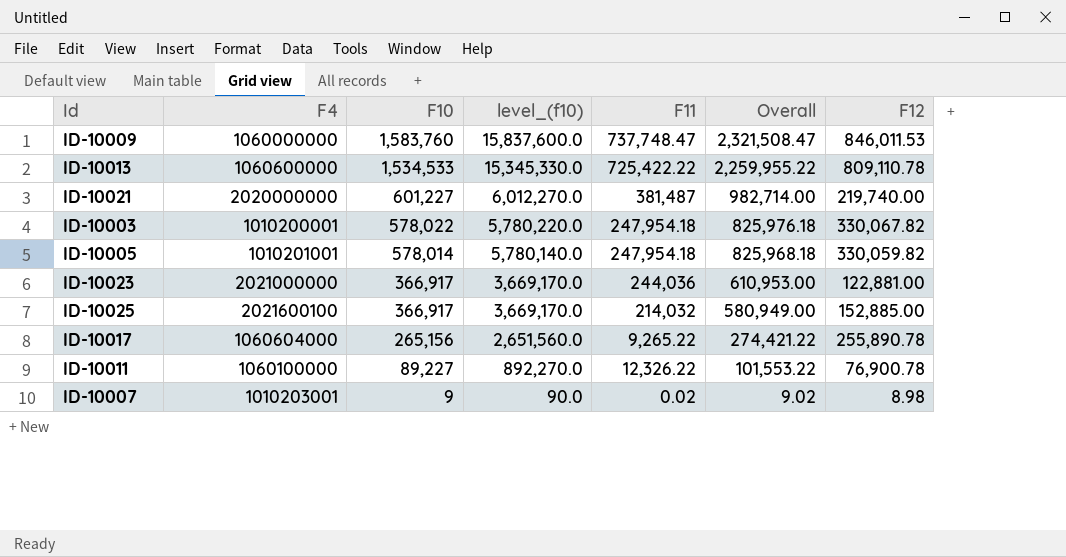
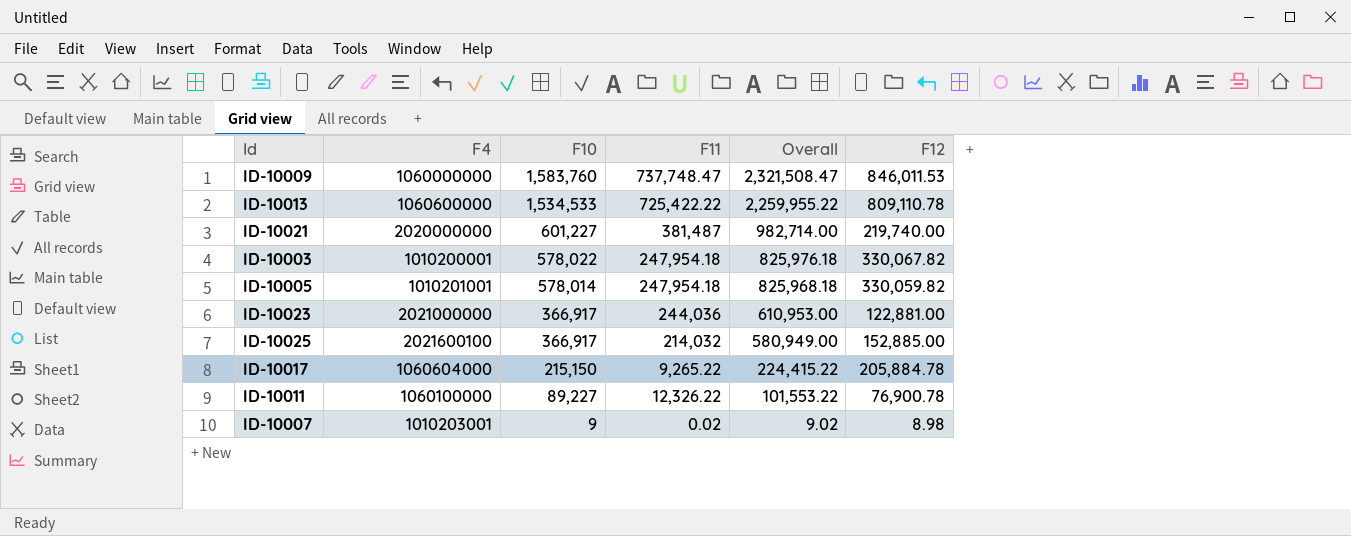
column level_(f10) | formula: [F10] * 10 -> none
ID-10017 | F10: 265,156 -> 215,150
ID-10017 | Overall: 274,421.22 -> 224,415.22
ID-10017 | F12: 255,890.78 -> 205,884.78

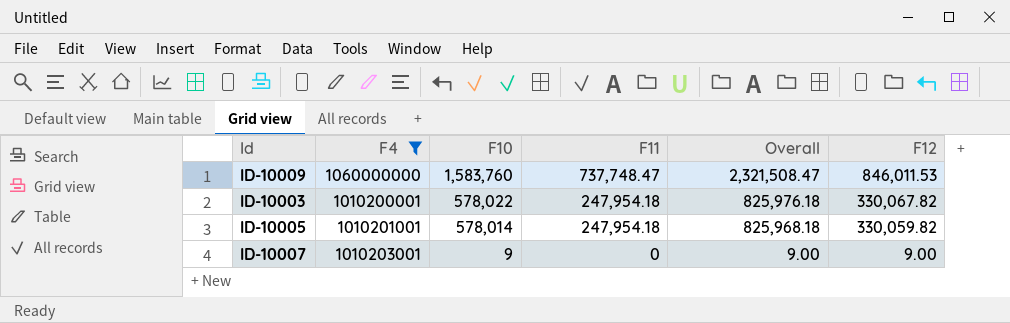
filter: none -> F4 <= 1060000000
ID-10007 | F11: 0.02 -> 0
ID-10007 | Overall: 9.02 -> 9.00
ID-10007 | F12: 8.98 -> 9.00

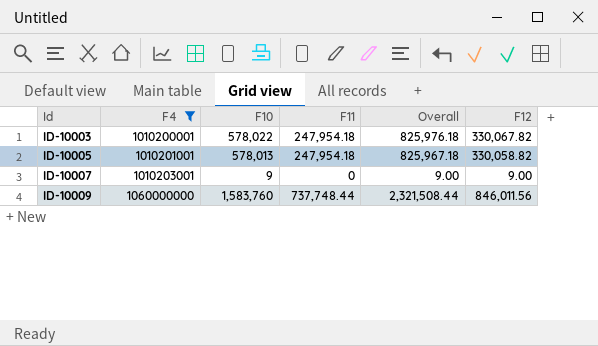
row order: F10 descending -> Id ascending
ID-10005 | F10: 578,014 -> 578,013
ID-10005 | Overall: 825,968.18 -> 825,967.18
ID-10005 | F12: 330,059.82 -> 330,058.82
ID-10009 | F11: 737,748.47 -> 737,748.44
ID-10009 | Overall: 2,321,508.47 -> 2,321,508.44
ID-10009 | F12: 846,011.53 -> 846,011.56

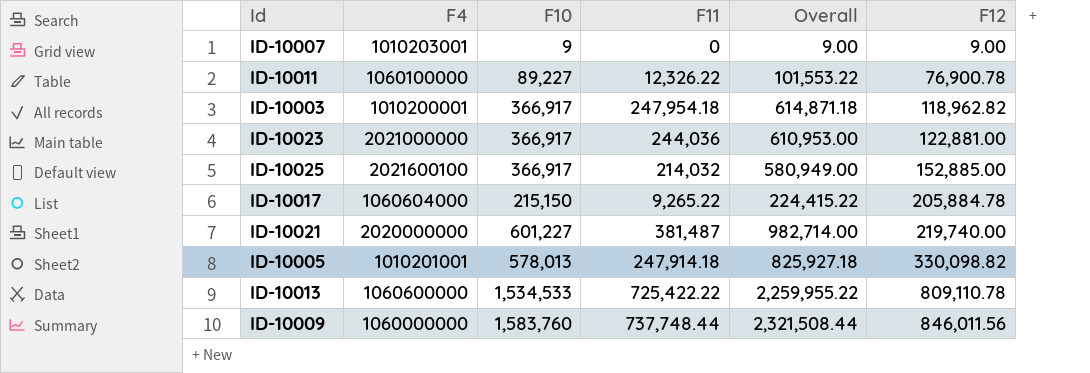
filter: F4 <= 1060000000 -> none
row order: Id ascending -> F12 ascending
ID-10003 | F10: 578,022 -> 366,917
ID-10003 | Overall: 825,976.18 -> 614,871.18
ID-10003 | F12: 330,067.82 -> 118,962.82
ID-10005 | F11: 247,954.18 -> 247,914.18
ID-10005 | Overall: 825,967.18 -> 825,927.18
ID-10005 | F12: 330,058.82 -> 330,098.82

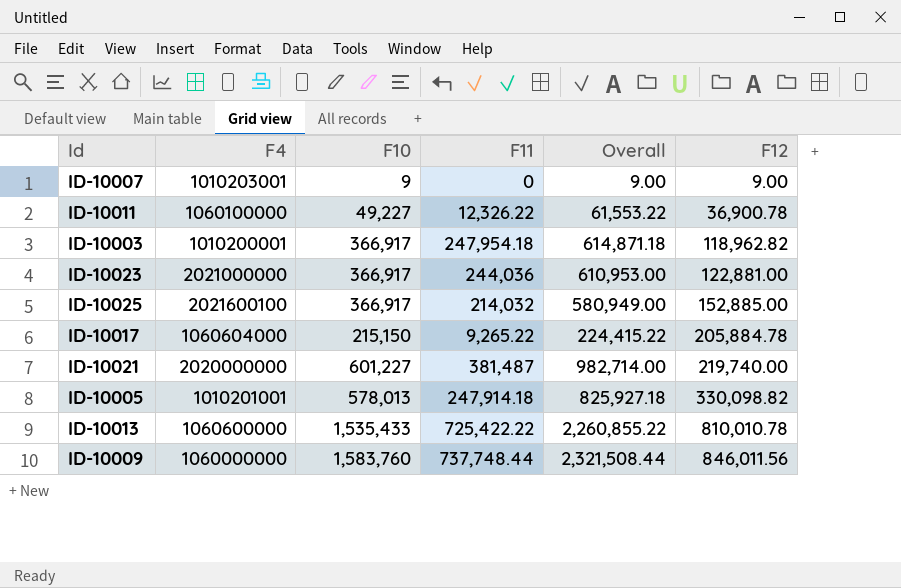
ID-10011 | F10: 89,227 -> 49,227
ID-10011 | Overall: 101,553.22 -> 61,553.22
ID-10011 | F12: 76,900.78 -> 36,900.78
ID-10013 | F10: 1,534,533 -> 1,535,433
ID-10013 | Overall: 2,259,955.22 -> 2,260,855.22
ID-10013 | F12: 809,110.78 -> 810,010.78

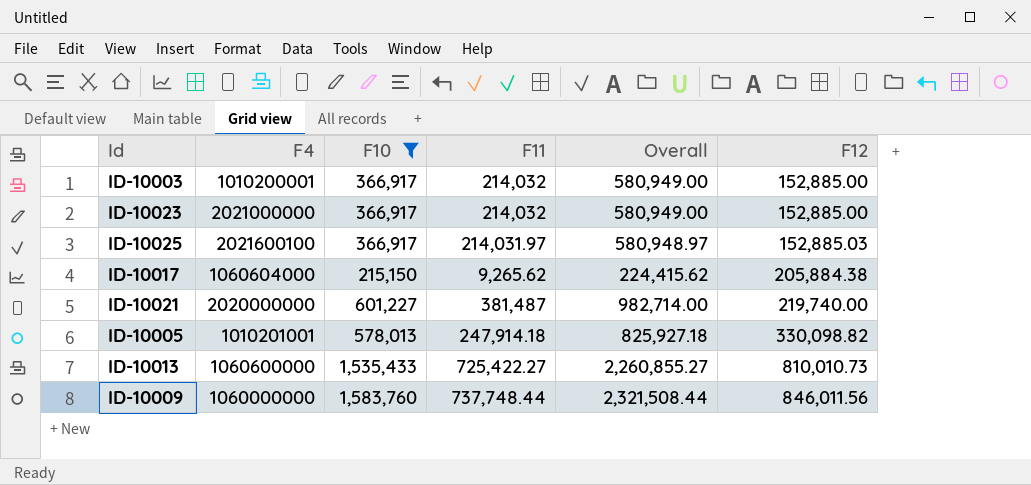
filter: none -> F10 >= 215,150
ID-10003 | F11: 247,954.18 -> 214,032
ID-10003 | Overall: 614,871.18 -> 580,949.00
ID-10003 | F12: 118,962.82 -> 152,885.00
ID-10023 | F11: 244,036 -> 214,032
ID-10023 | Overall: 610,953.00 -> 580,949.00
ID-10023 | F12: 122,881.00 -> 152,885.00
ID-10025 | F11: 214,032 -> 214,031.97
ID-10025 | Overall: 580,949.00 -> 580,948.97
ID-10025 | F12: 152,885.00 -> 152,885.03
ID-10017 | F11: 9,265.22 -> 9,265.62
ID-10017 | Overall: 224,415.22 -> 224,415.62
ID-10017 | F12: 205,884.78 -> 205,884.38
ID-10013 | F11: 725,422.22 -> 725,422.27
ID-10013 | Overall: 2,260,855.22 -> 2,260,855.27
ID-10013 | F12: 810,010.78 -> 810,010.73

